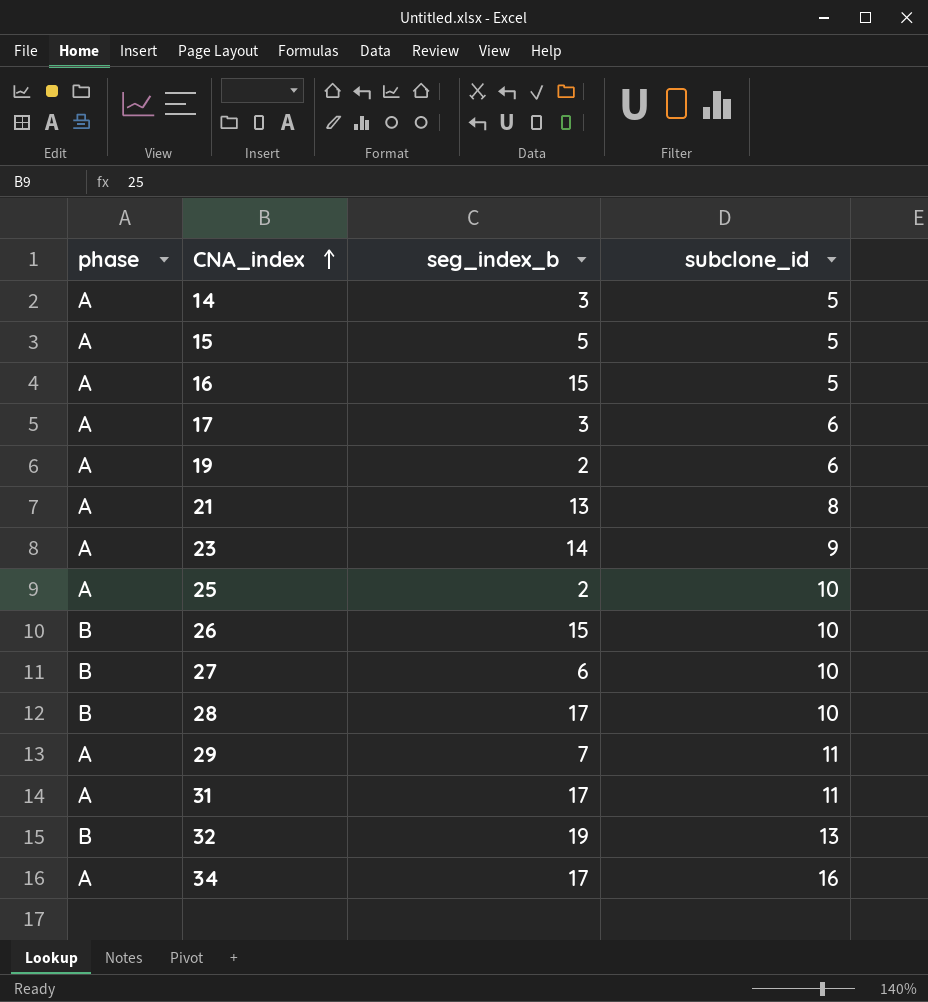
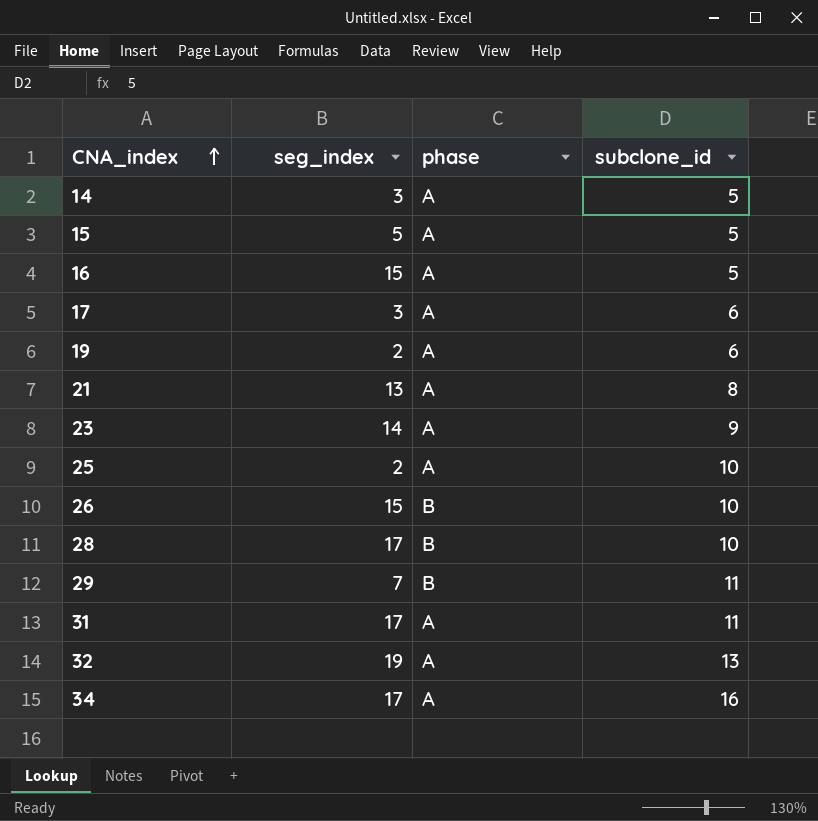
column name: seg_index_b -> seg_index
column phase | position: 1 -> 3
row 27: B | 6 | 10 -> none
29 | phase: A -> B
32 | phase: B -> A

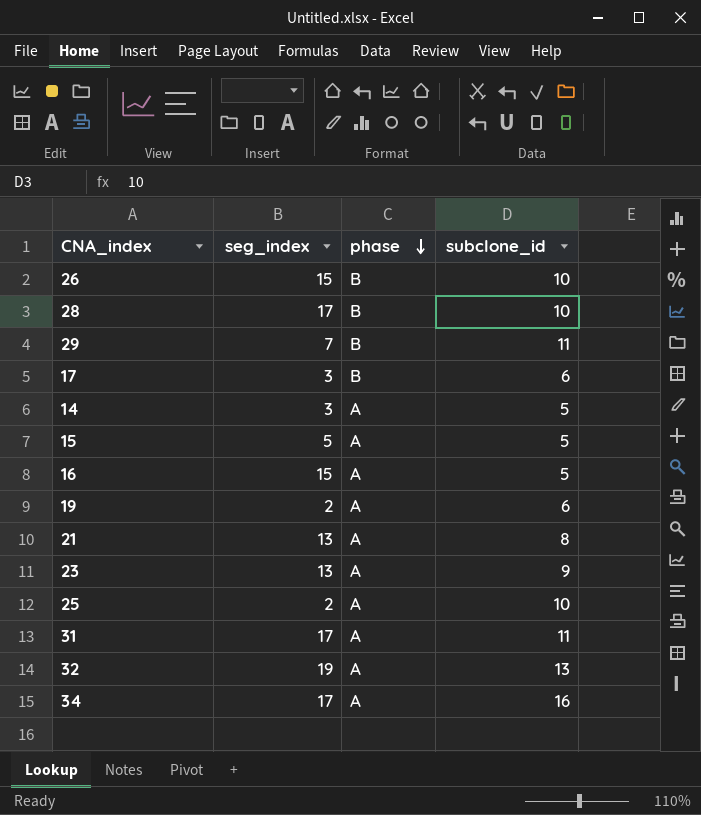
row order: CNA_index ascending -> phase descending
17 | phase: A -> B
23 | seg_index: 14 -> 13

